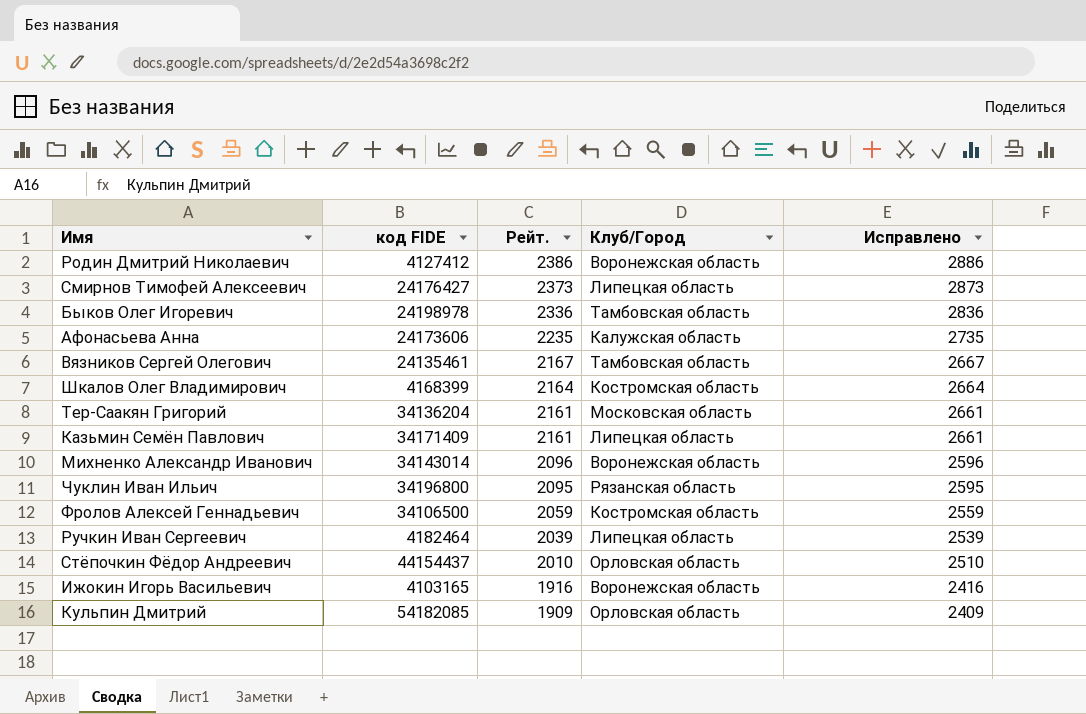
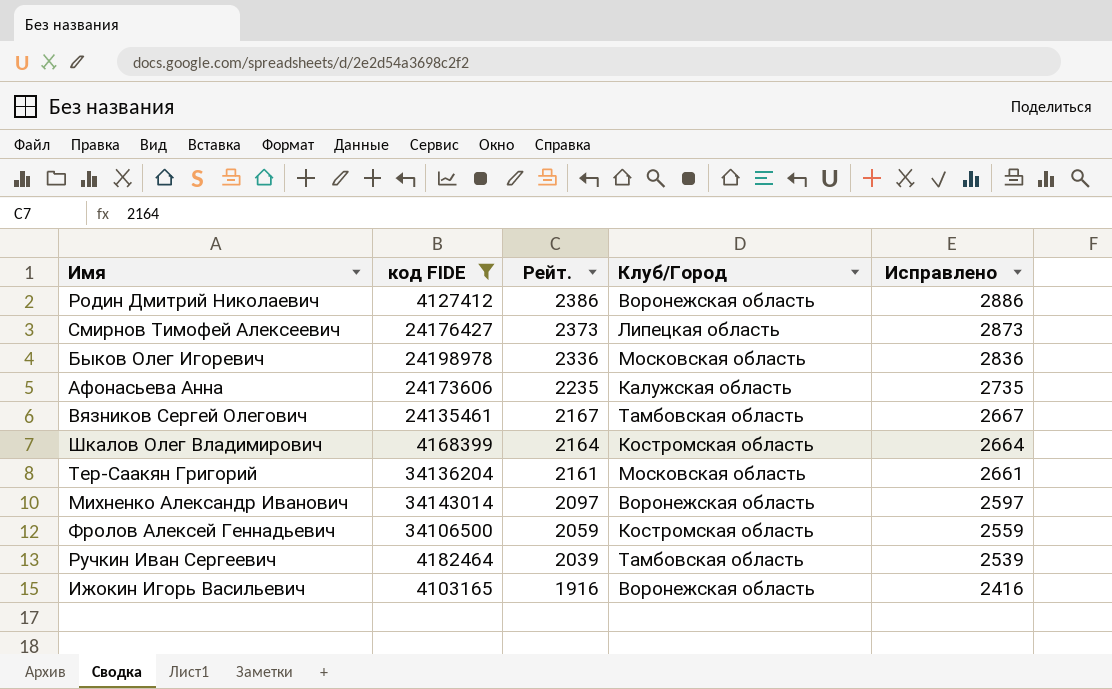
filter: none -> код FIDE <= 34143014
Быков Олег Игоревич | Клуб/Город: Тамбовская область -> Московская область
Михненко Александр Иванович | Рейт.: 2096 -> 2097
Михненко Александр Иванович | Исправлено: 2596 -> 2597
Ручкин Иван Сергеевич | Клуб/Город: Липецкая область -> Тамбовская область

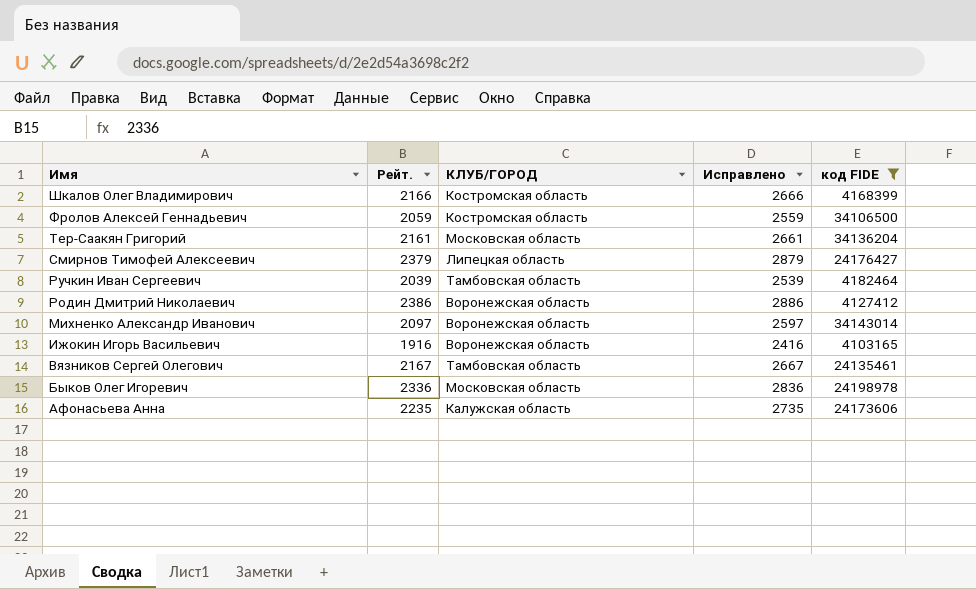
row order: Рейт. descending -> Имя descending
column name: Клуб/Город -> КЛУБ/ГОРОД
column код FIDE | position: 2 -> 5
Шкалов Олег Владимирович | Рейт.: 2164 -> 2166
Шкалов Олег Владимирович | Исправлено: 2664 -> 2666
Смирнов Тимофей Алексеевич | Рейт.: 2373 -> 2379
Смирнов Тимофей Алексеевич | Исправлено: 2873 -> 2879

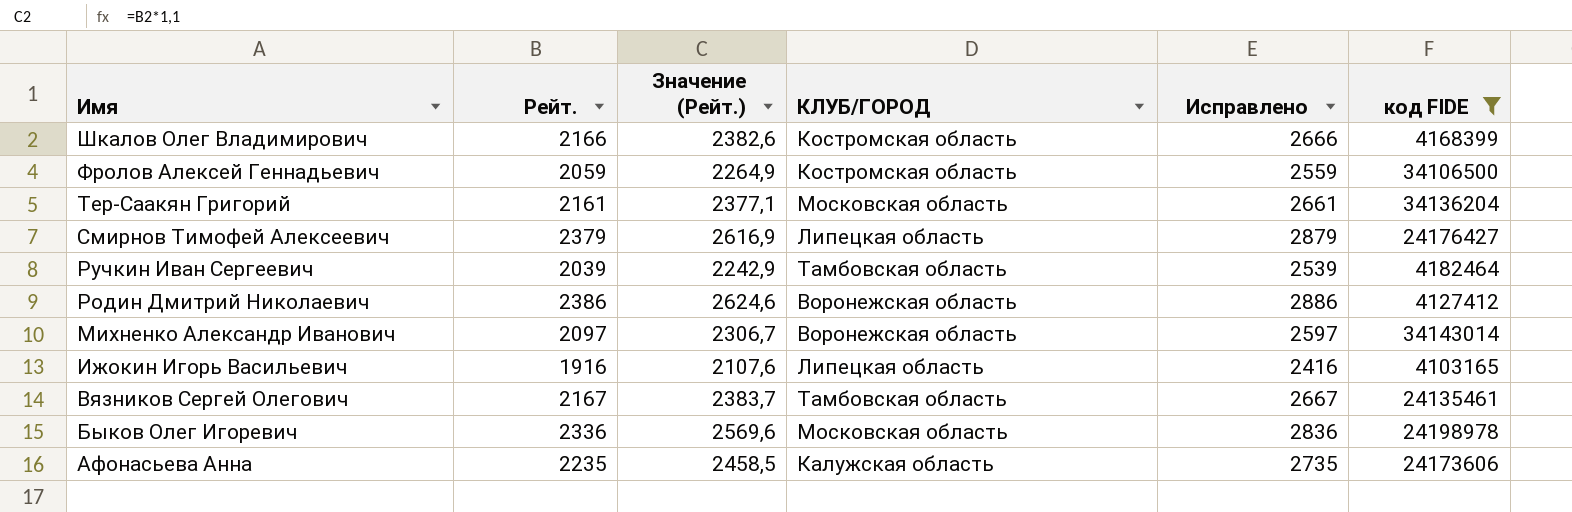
column Значение (Рейт.) | formula: none -> [Рейт.] * 1,1
Ижокин Игорь Васильевич | КЛУБ/ГОРОД: Воронежская область -> Липецкая область

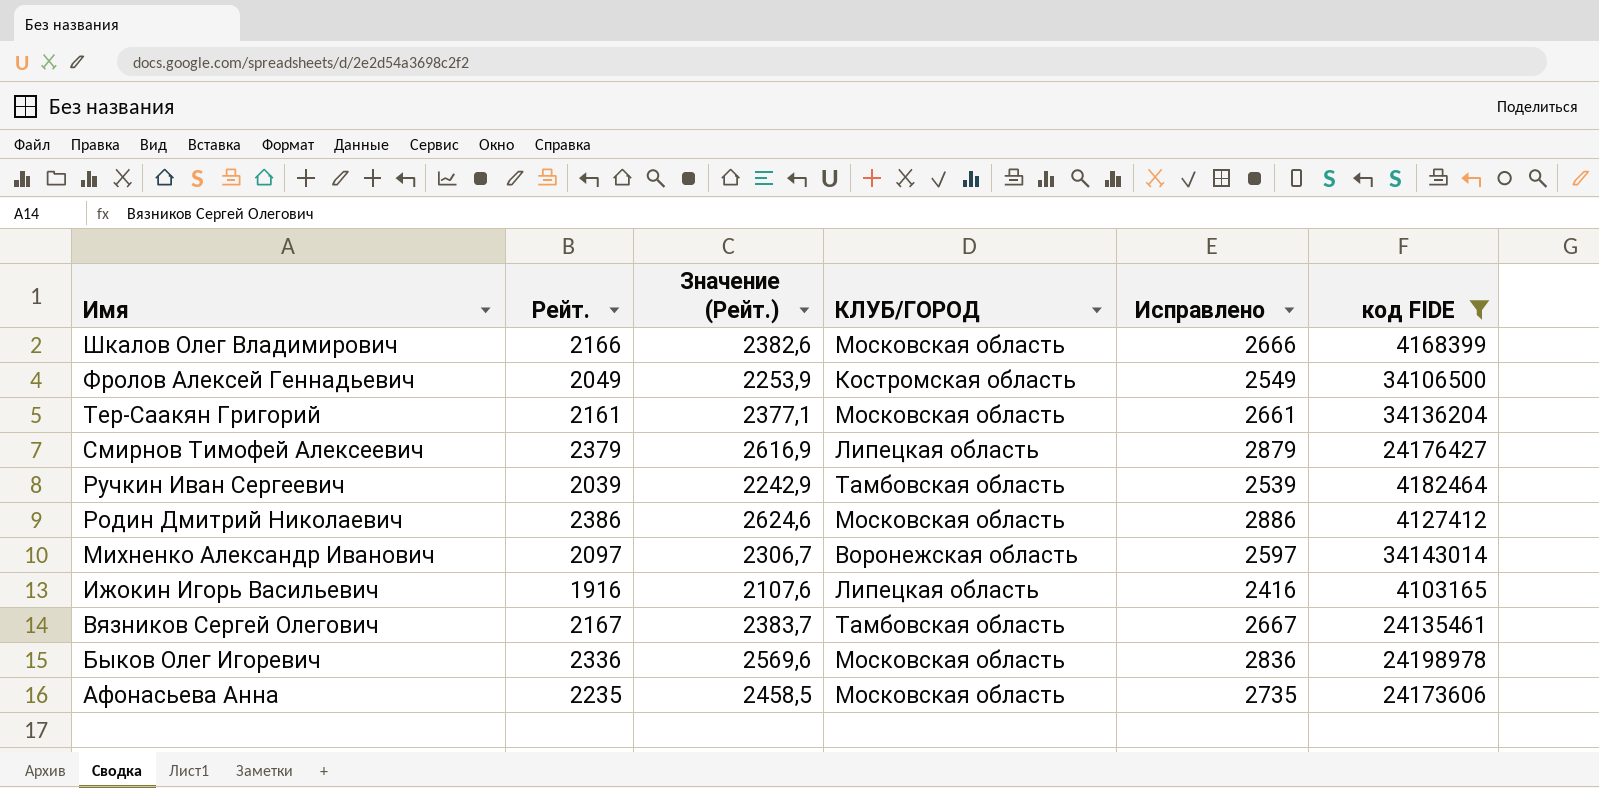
Шкалов Олег Владимирович | КЛУБ/ГОРОД: Костромская область -> Московская область
Фролов Алексей Геннадьевич | Рейт.: 2059 -> 2049
Фролов Алексей Геннадьевич | Значение (Рейт.): 2264,9 -> 2253,9
Фролов Алексей Геннадьевич | Исправлено: 2559 -> 2549
Родин Дмитрий Николаевич | КЛУБ/ГОРОД: Воронежская область -> Московская область
Афонасьева Анна | КЛУБ/ГОРОД: Калужская область -> Московская область

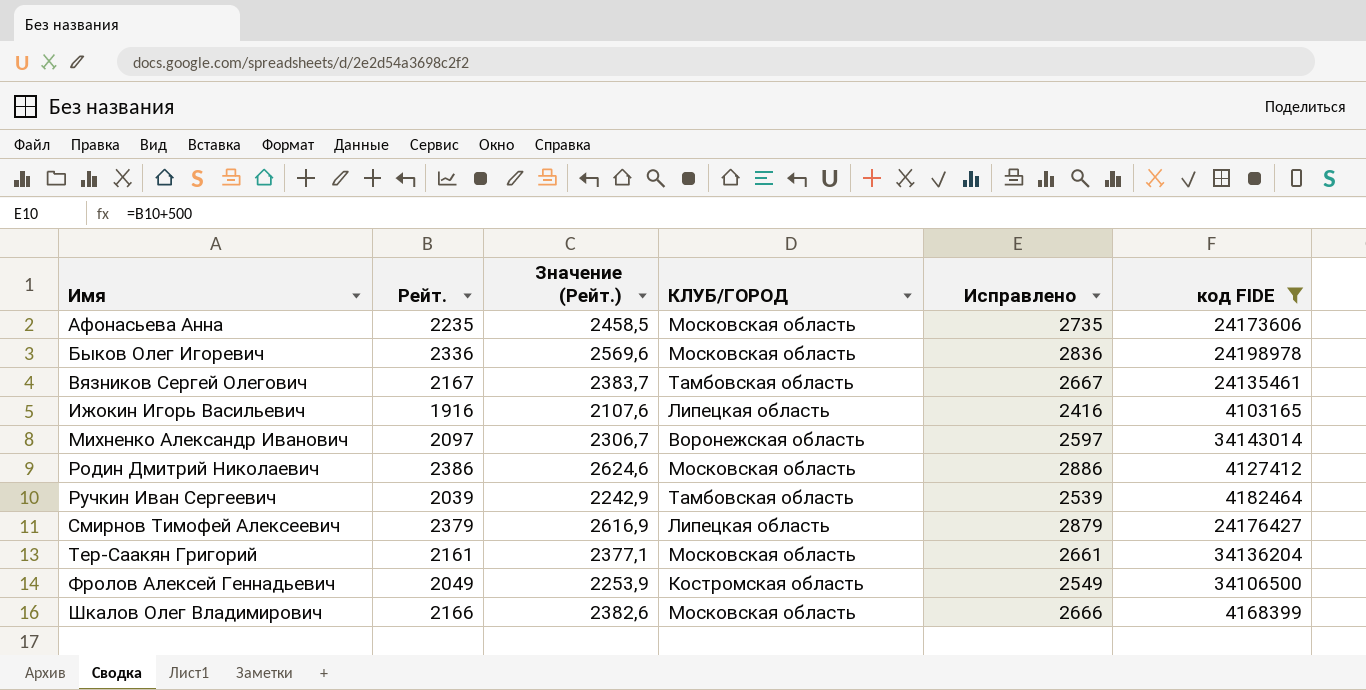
row order: Имя descending -> Имя ascending

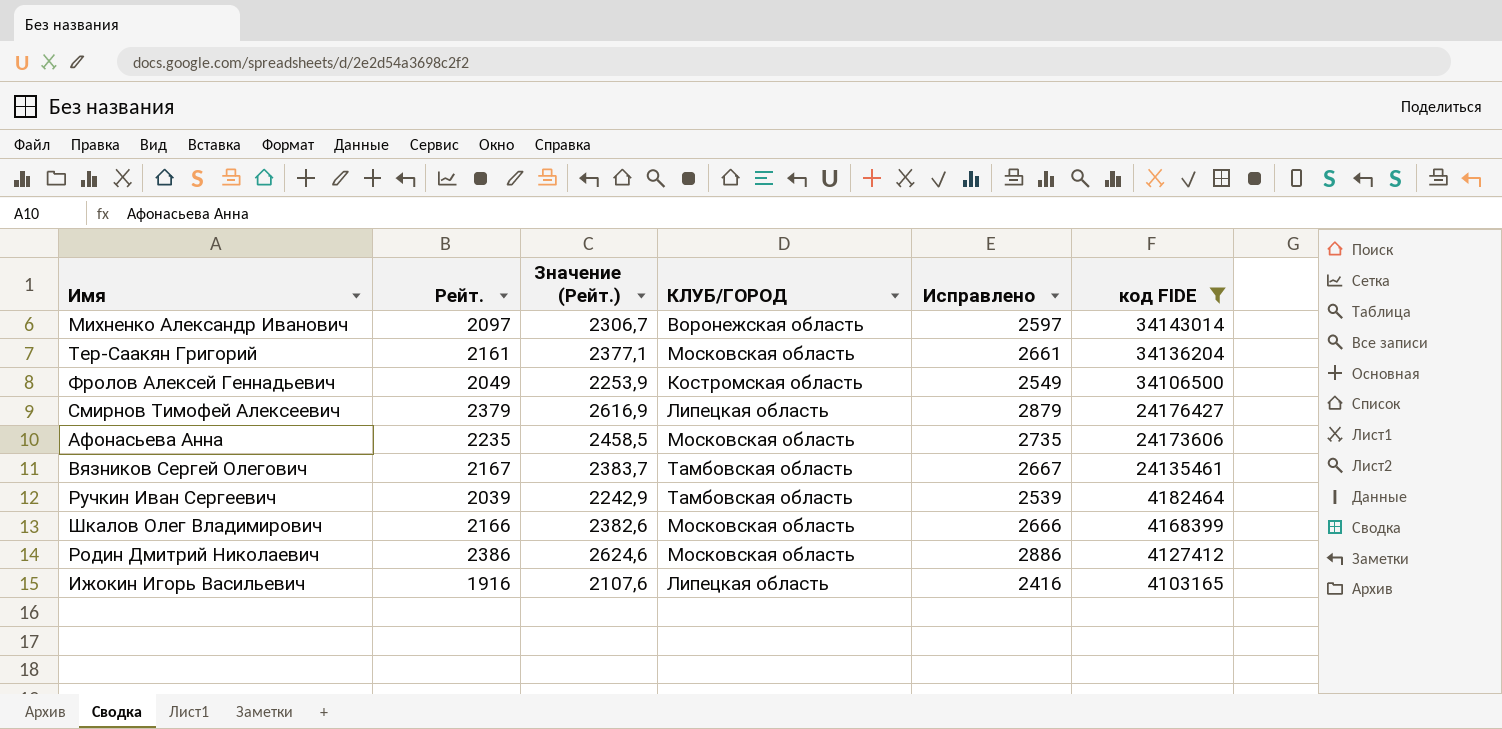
row order: Имя ascending -> код FIDE descending
row Быков Олег Игоревич: 2336 | 2569,6 | Московская область | 2836 | 24198978 -> none

